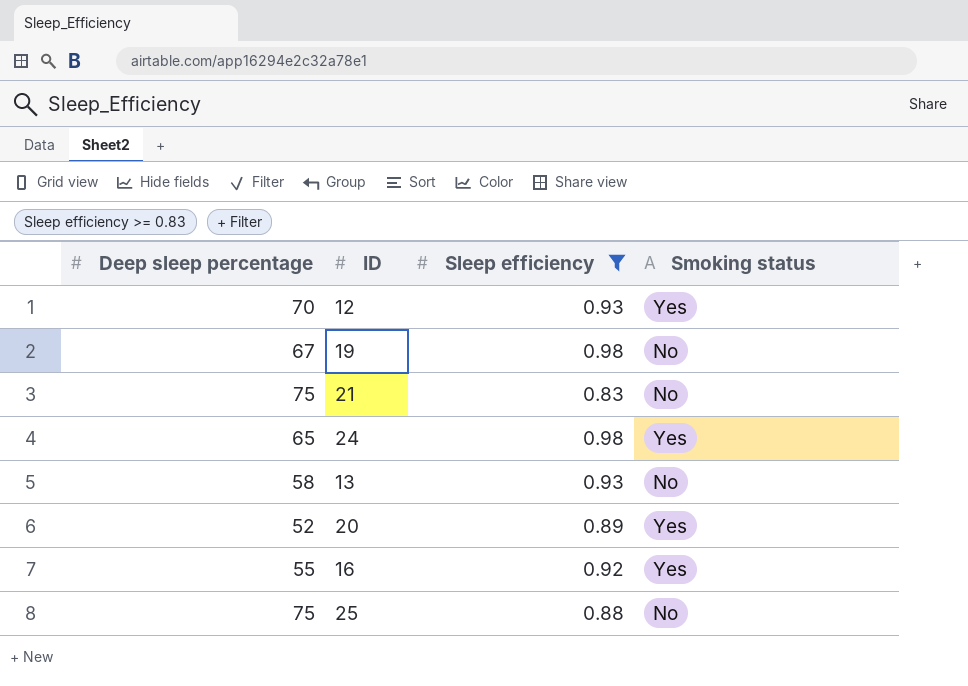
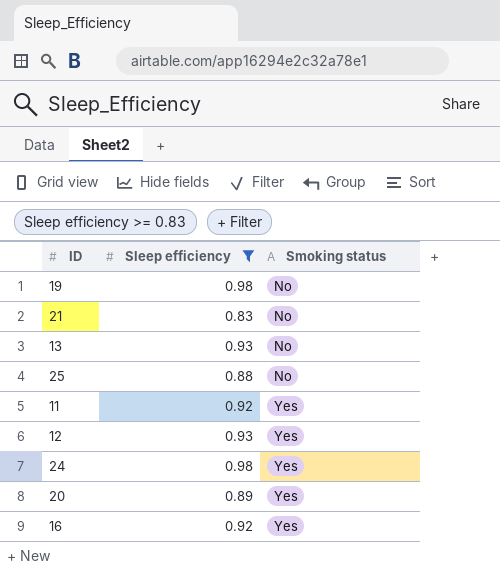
row order: none -> Smoking status ascending
column Deep sleep percentage | position: 1 -> none
row 11: none -> 0.92 | Yes

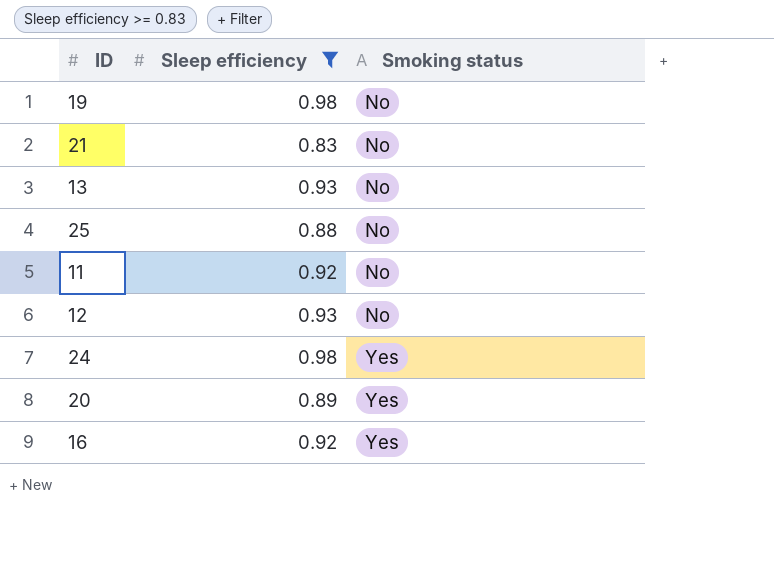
11 | Smoking status: Yes -> No
12 | Smoking status: Yes -> No

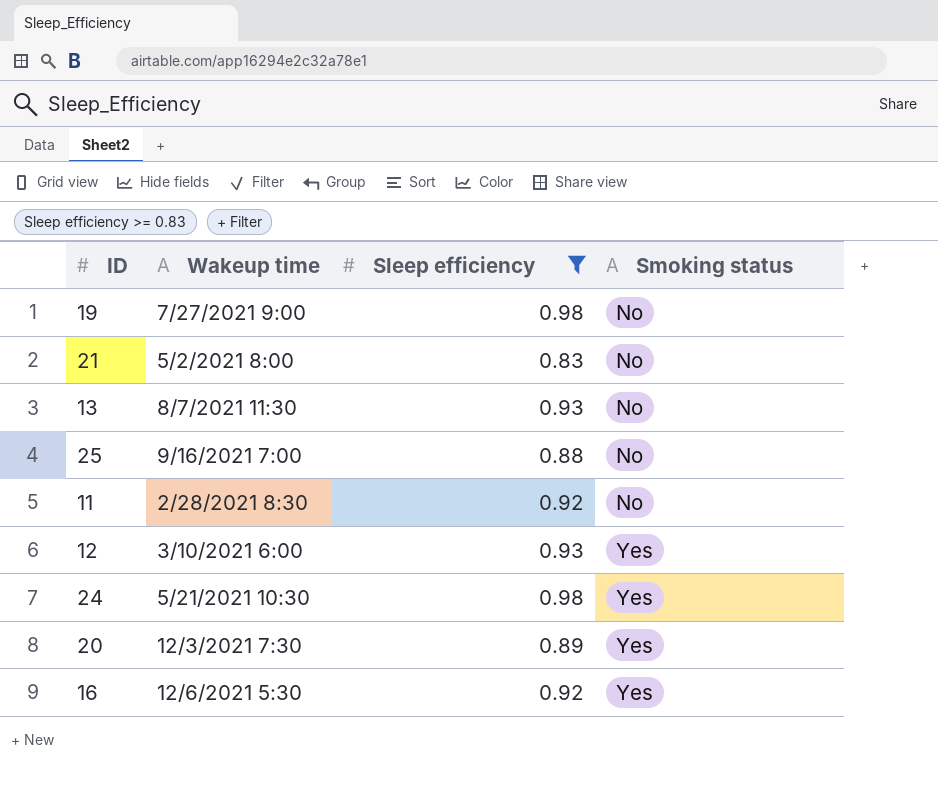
column Wakeup time | position: none -> 2
12 | Smoking status: No -> Yes

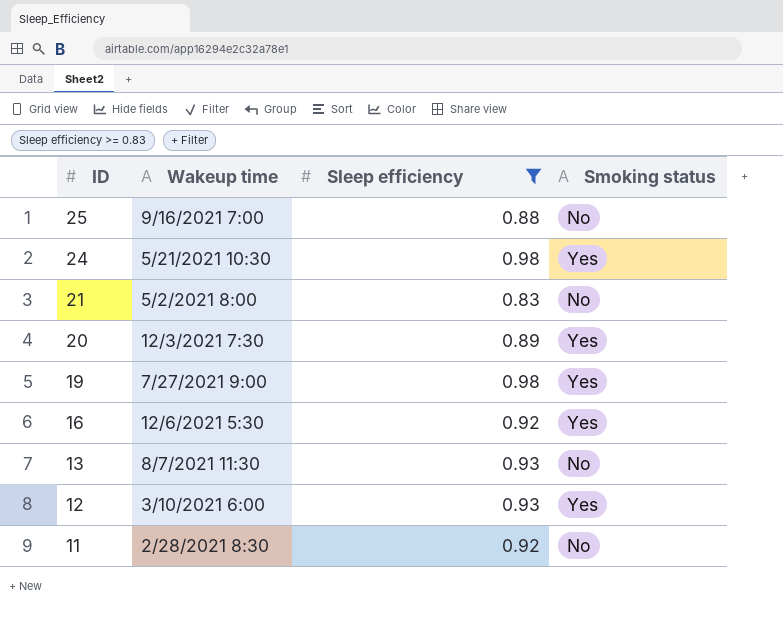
row order: Smoking status ascending -> ID descending
19 | Smoking status: No -> Yes

